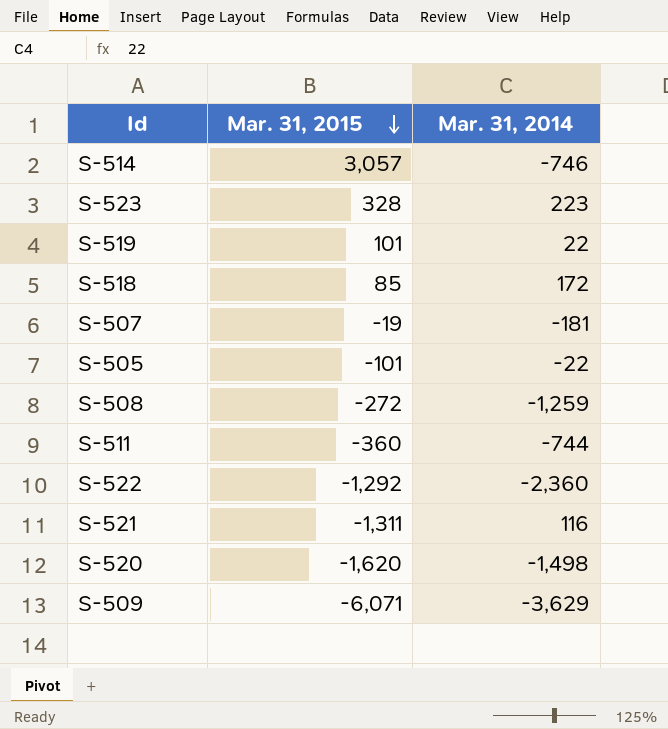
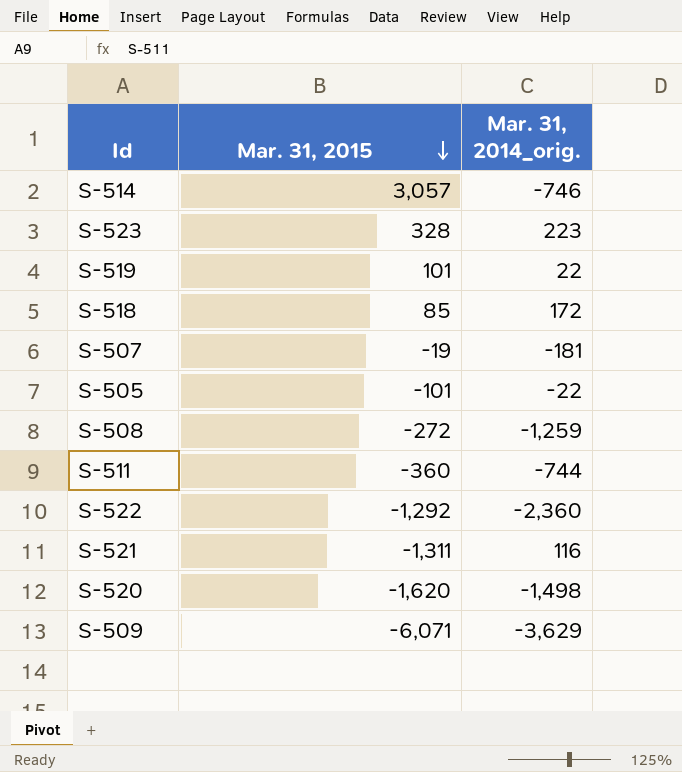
column name: Mar. 31, 2014 -> Mar. 31, 2014_orig.

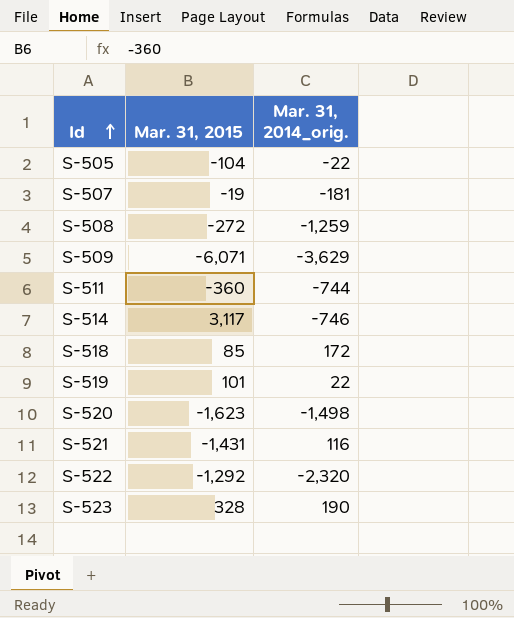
row order: Mar. 31, 2015 descending -> Id ascending
S-505 | Mar. 31, 2015: -101 -> -104
S-514 | Mar. 31, 2015: 3,057 -> 3,117
S-520 | Mar. 31, 2015: -1,620 -> -1,623
S-521 | Mar. 31, 2015: -1,311 -> -1,431
S-522 | Mar. 31, 2014_orig.: -2,360 -> -2,320
S-523 | Mar. 31, 2014_orig.: 223 -> 190

